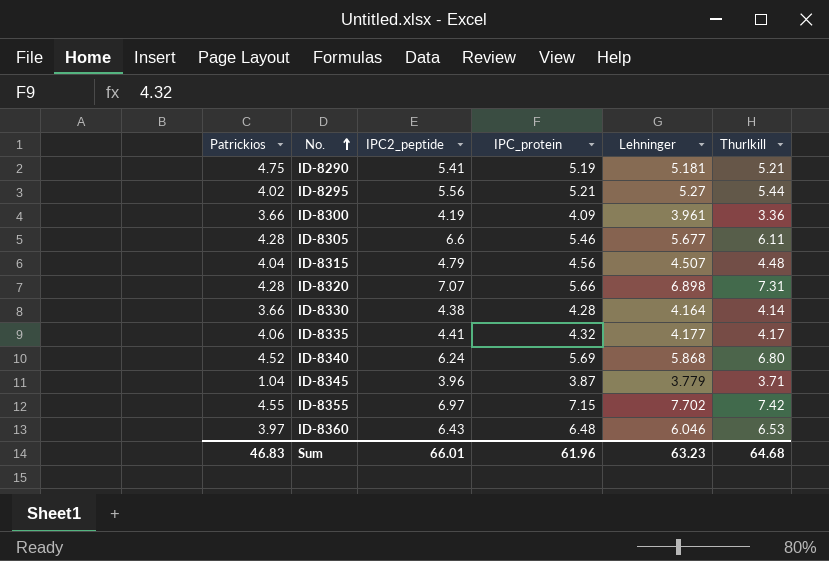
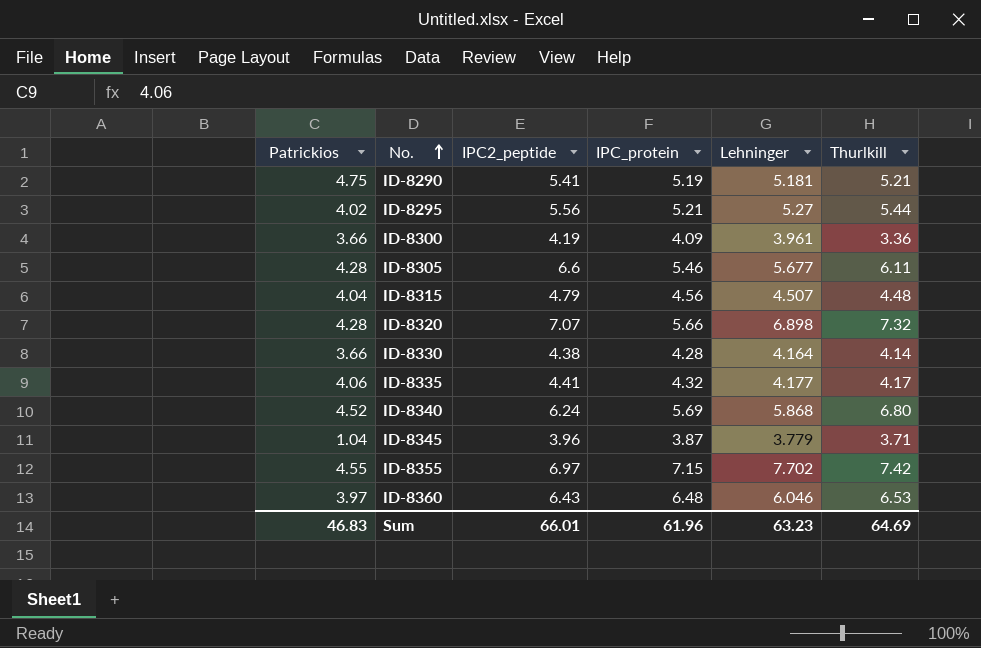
ID-8320 | Thurlkill: 7.31 -> 7.32
Sum | Thurlkill: 64.68 -> 64.69

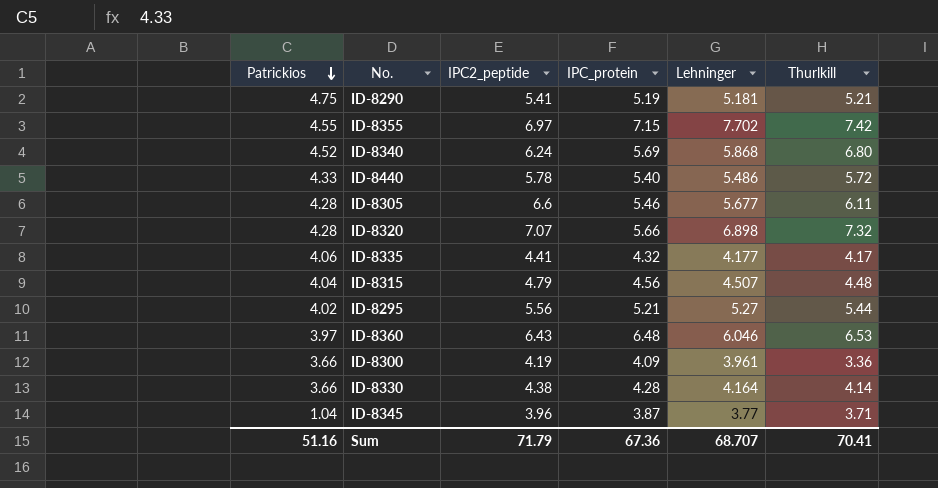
row order: No. ascending -> Patrickios descending
row ID-8440: none -> 4.33 | 5.78 | 5.40 | 5.486 | 5.72
ID-8345 | Lehninger: 3.779 -> 3.77
Sum | Patrickios: 46.83 -> 51.16
Sum | IPC2_peptide: 66.01 -> 71.79
Sum | IPC_protein: 61.96 -> 67.36
Sum | Lehninger: 63.23 -> 68.707
Sum | Thurlkill: 64.69 -> 70.41

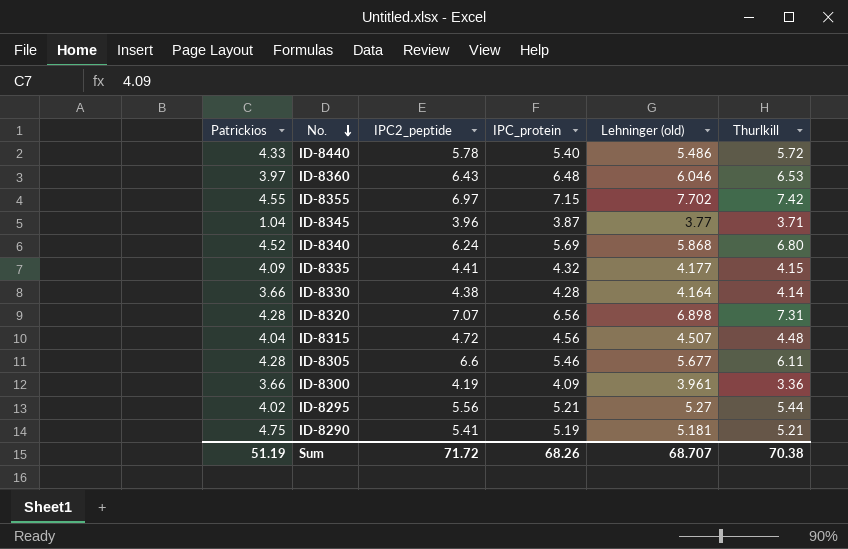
row order: Patrickios descending -> No. descending
column name: Lehninger -> Lehninger (old)
ID-8335 | Patrickios: 4.06 -> 4.09
ID-8335 | Thurlkill: 4.17 -> 4.15
ID-8320 | IPC_protein: 5.66 -> 6.56
ID-8320 | Thurlkill: 7.32 -> 7.31
ID-8315 | IPC2_peptide: 4.79 -> 4.72
Sum | Patrickios: 51.16 -> 51.19
Sum | IPC2_peptide: 71.79 -> 71.72
Sum | IPC_protein: 67.36 -> 68.26
Sum | Thurlkill: 70.41 -> 70.38

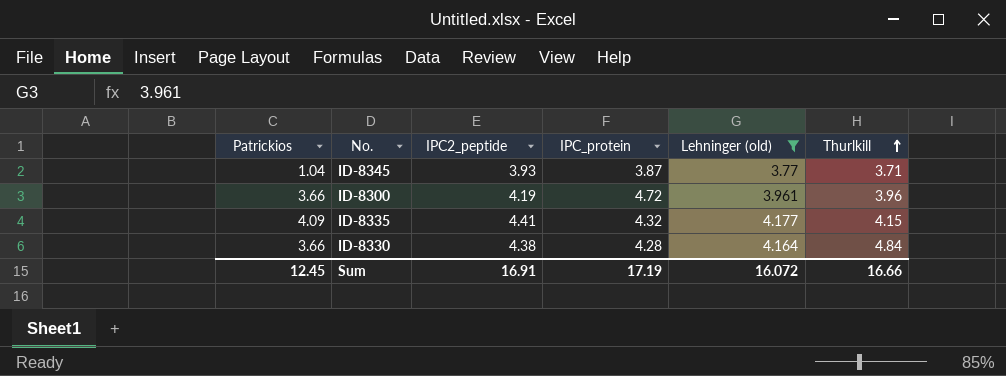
filter: none -> Lehninger (old) <= 4.177
row order: No. descending -> Thurlkill ascending
ID-8345 | IPC2_peptide: 3.96 -> 3.93
ID-8300 | IPC_protein: 4.09 -> 4.72
ID-8300 | Thurlkill: 3.36 -> 3.96
ID-8330 | Thurlkill: 4.14 -> 4.84
Sum | Patrickios: 51.19 -> 12.45
Sum | IPC2_peptide: 71.72 -> 16.91
Sum | IPC_protein: 68.26 -> 17.19
Sum | Lehninger (old): 68.707 -> 16.072
Sum | Thurlkill: 70.38 -> 16.66

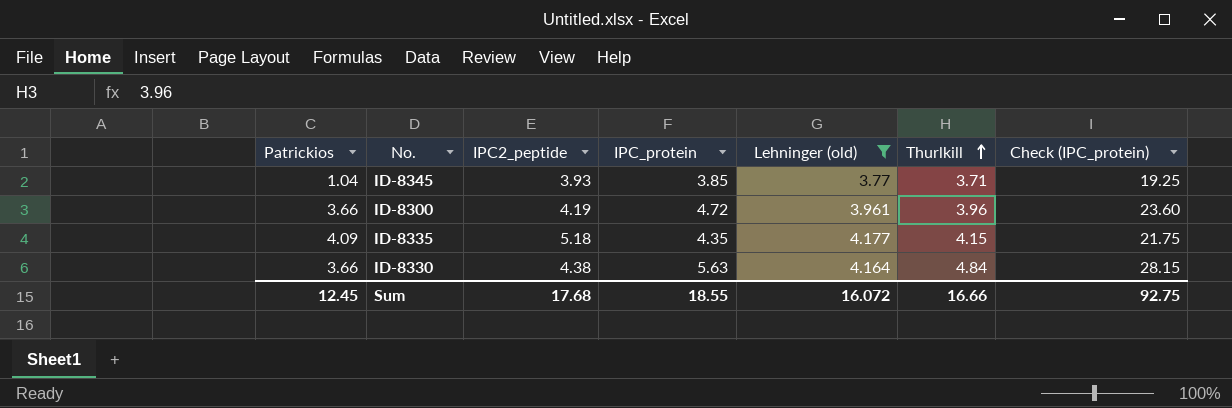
column Check (IPC_protein) | formula: none -> [IPC_protein] * 5
ID-8345 | IPC_protein: 3.87 -> 3.85
ID-8335 | IPC2_peptide: 4.41 -> 5.18
ID-8335 | IPC_protein: 4.32 -> 4.35
ID-8330 | IPC_protein: 4.28 -> 5.63
Sum | IPC2_peptide: 16.91 -> 17.68
Sum | IPC_protein: 17.19 -> 18.55

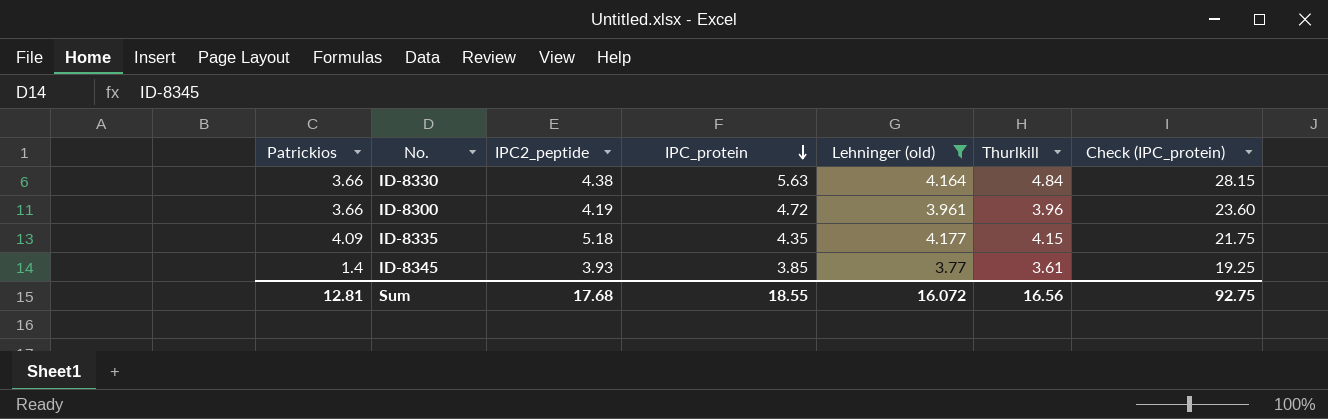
row order: Thurlkill ascending -> IPC_protein descending
ID-8345 | Patrickios: 1.04 -> 1.4
ID-8345 | Thurlkill: 3.71 -> 3.61
Sum | Patrickios: 12.45 -> 12.81
Sum | Thurlkill: 16.66 -> 16.56

